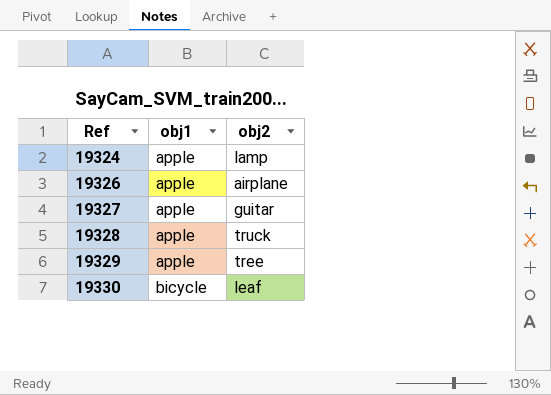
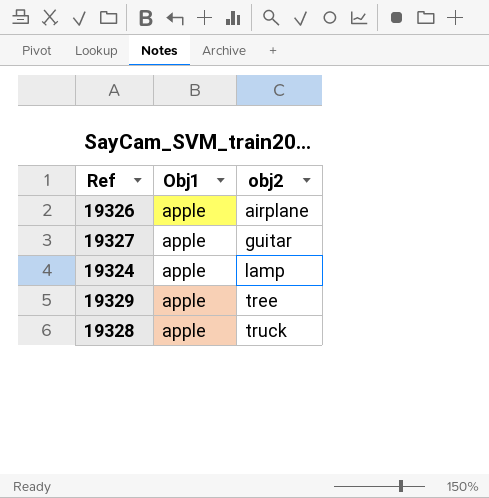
row order: Ref ascending -> obj2 ascending
column name: obj1 -> Obj1
row 19330: bicycle | leaf -> none

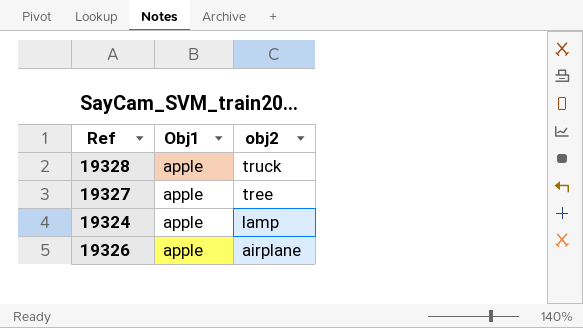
row order: obj2 ascending -> obj2 descending
row 19329: apple | tree -> none
19327 | obj2: guitar -> tree

